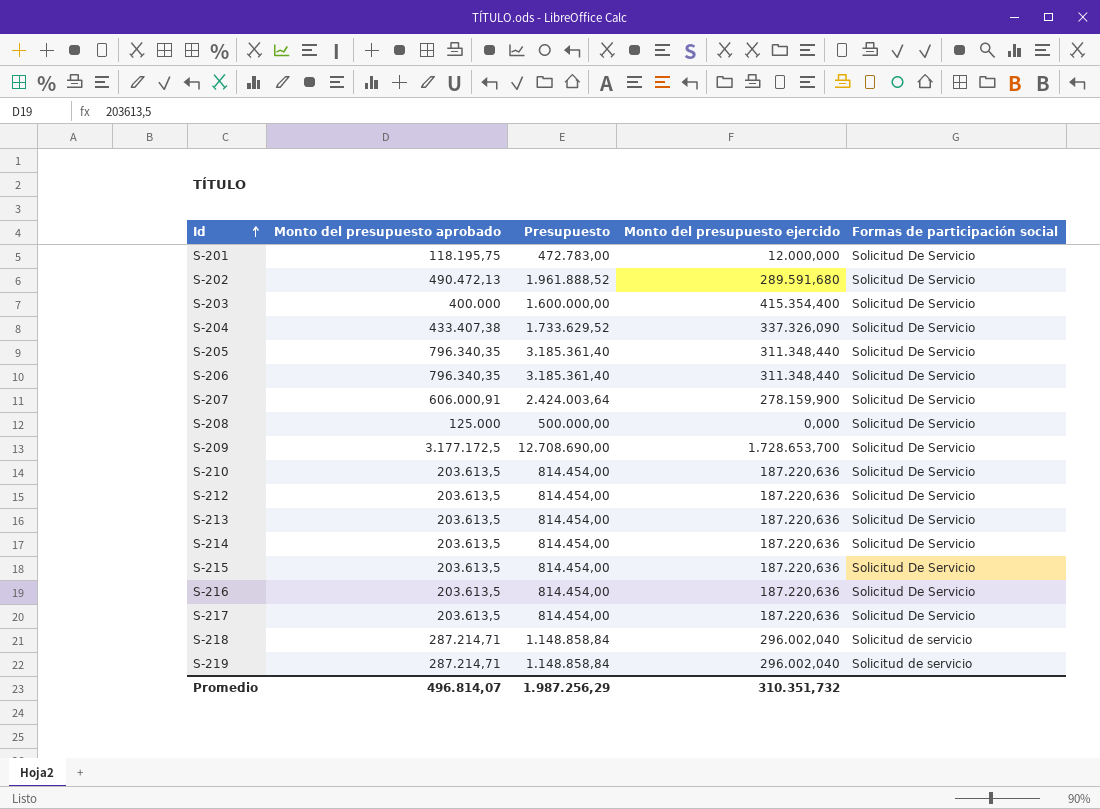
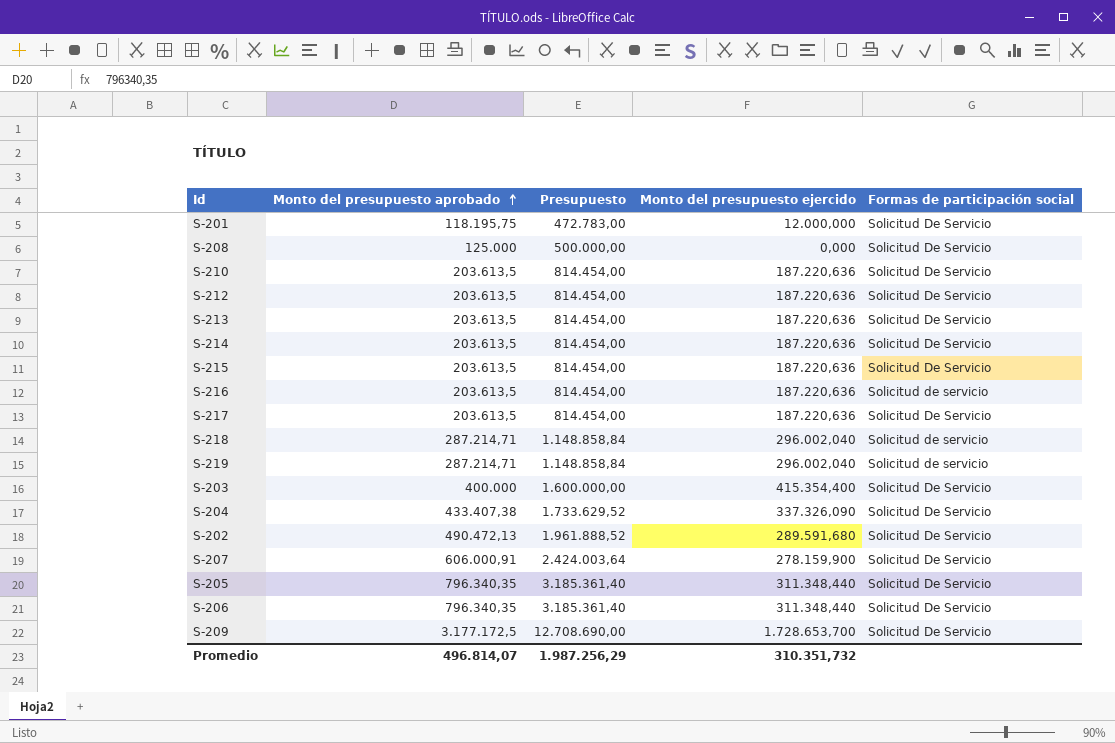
row order: Id ascending -> Monto del presupuesto aprobado ascending
S-216 | Formas de participación social: Solicitud De Servicio -> Solicitud de servicio

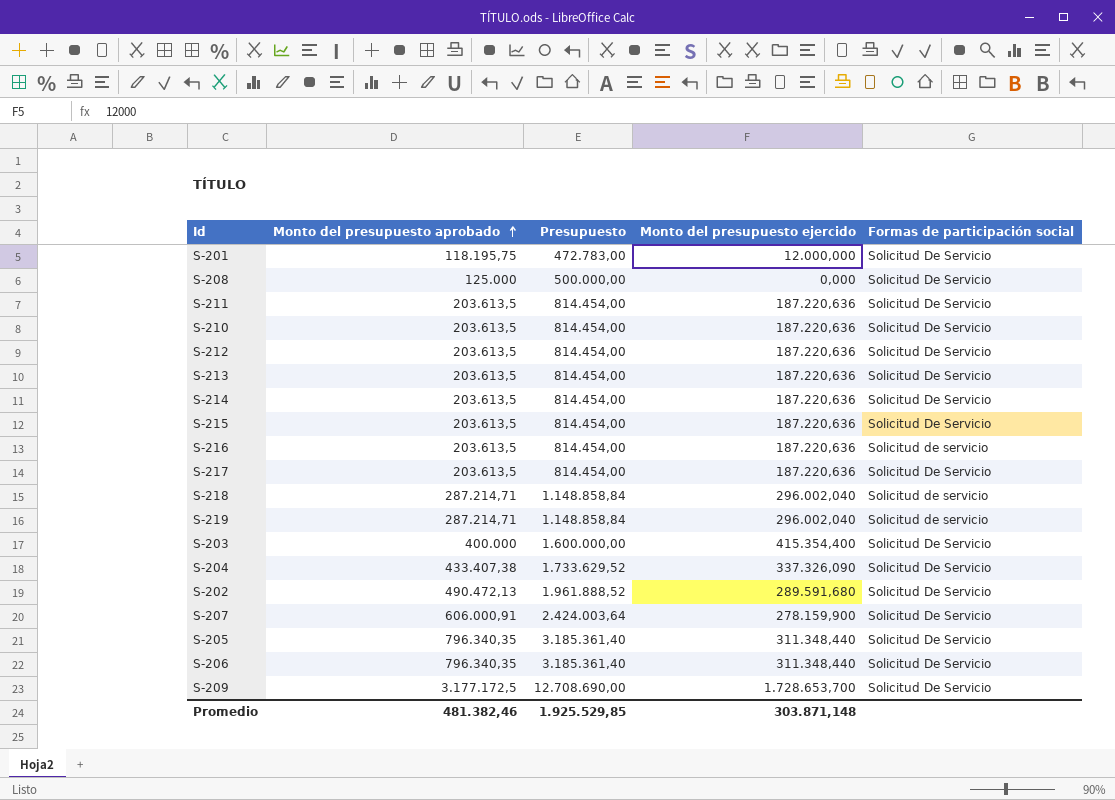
row S-211: none -> 203.613,5 | 814.454,00 | 187.220,636 | Solicitud De Servicio
Promedio | Monto del presupuesto aprobado: 496.814,07 -> 481.382,46
Promedio | Presupuesto: 1.987.256,29 -> 1.925.529,85
Promedio | Monto del presupuesto ejercido: 310.351,732 -> 303.871,148

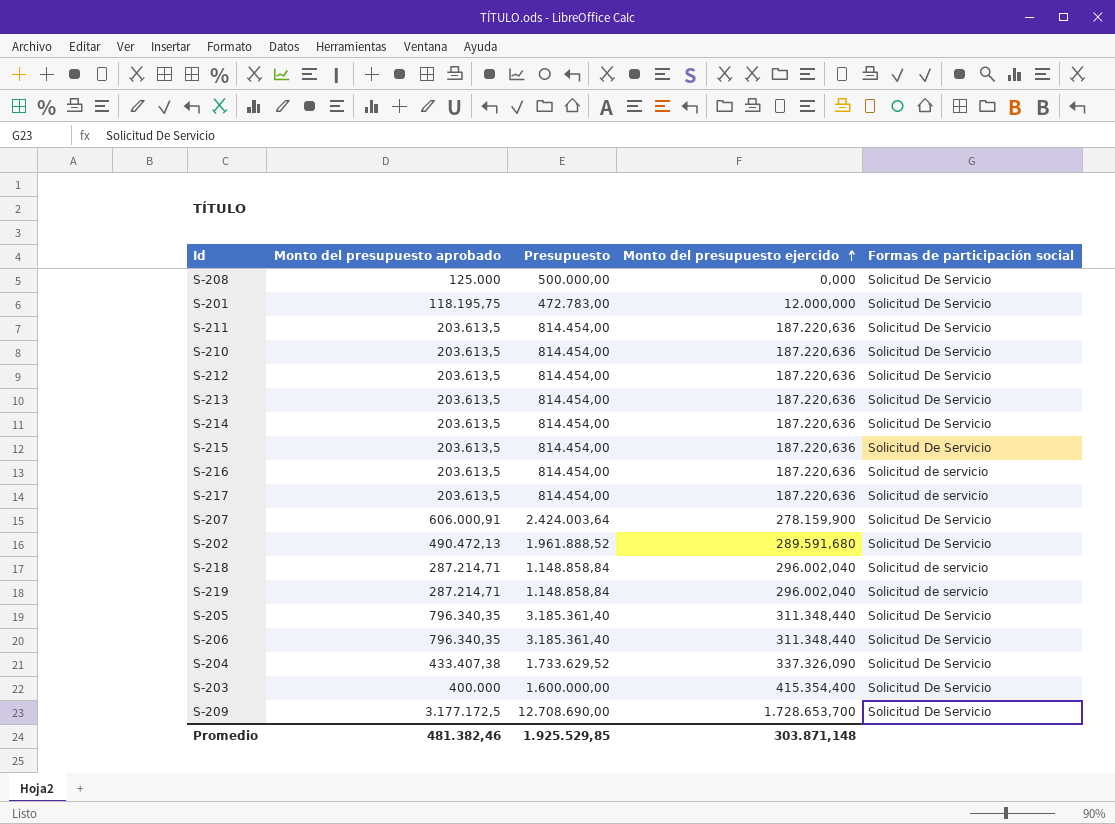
row order: Monto del presupuesto aprobado ascending -> Monto del presupuesto ejercido ascending
S-217 | Formas de participación social: Solicitud De Servicio -> Solicitud de servicio

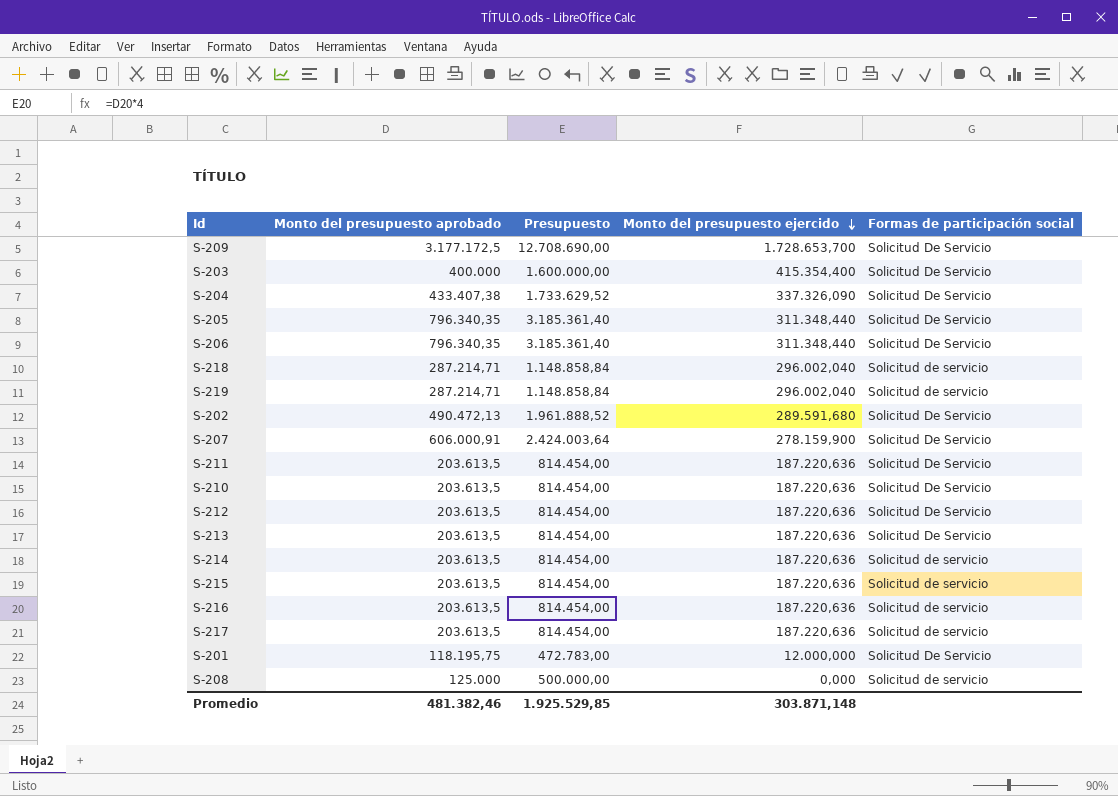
row order: Monto del presupuesto ejercido ascending -> Monto del presupuesto ejercido descending
S-214 | Formas de participación social: Solicitud De Servicio -> Solicitud de servicio
S-215 | Formas de participación social: Solicitud De Servicio -> Solicitud de servicio
S-208 | Formas de participación social: Solicitud De Servicio -> Solicitud de servicio

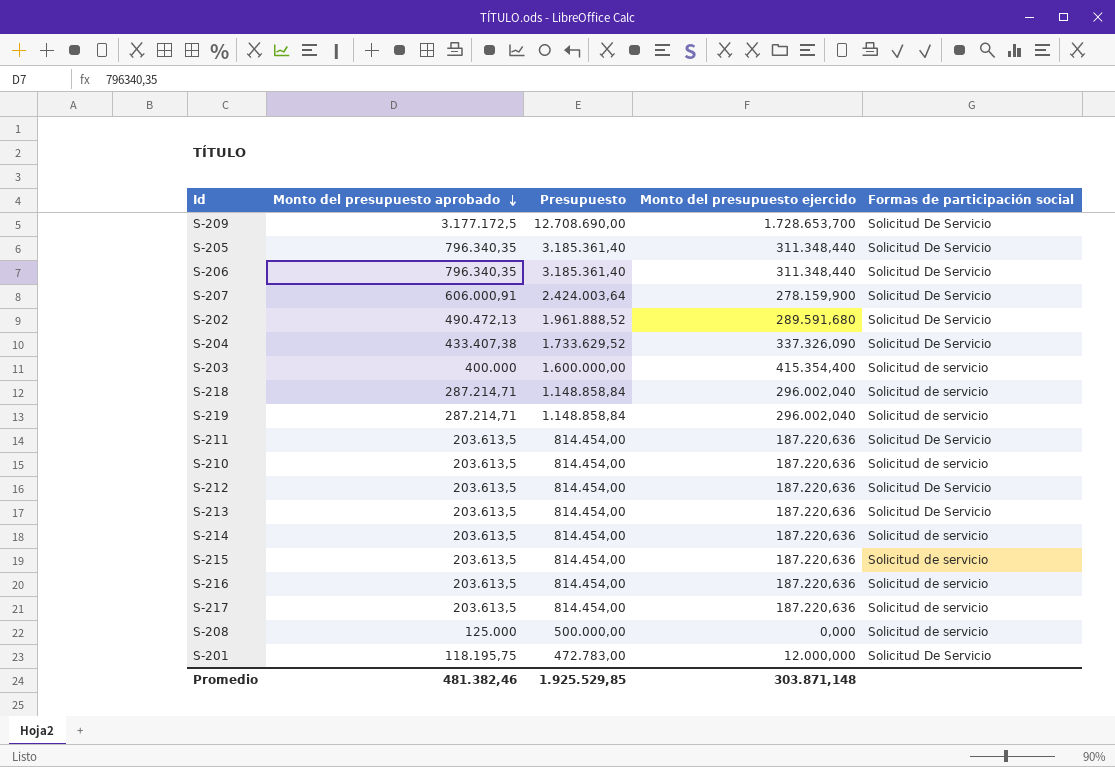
row order: Monto del presupuesto ejercido descending -> Monto del presupuesto aprobado descending
S-203 | Formas de participación social: Solicitud De Servicio -> Solicitud de servicio
S-210 | Formas de participación social: Solicitud De Servicio -> Solicitud de servicio

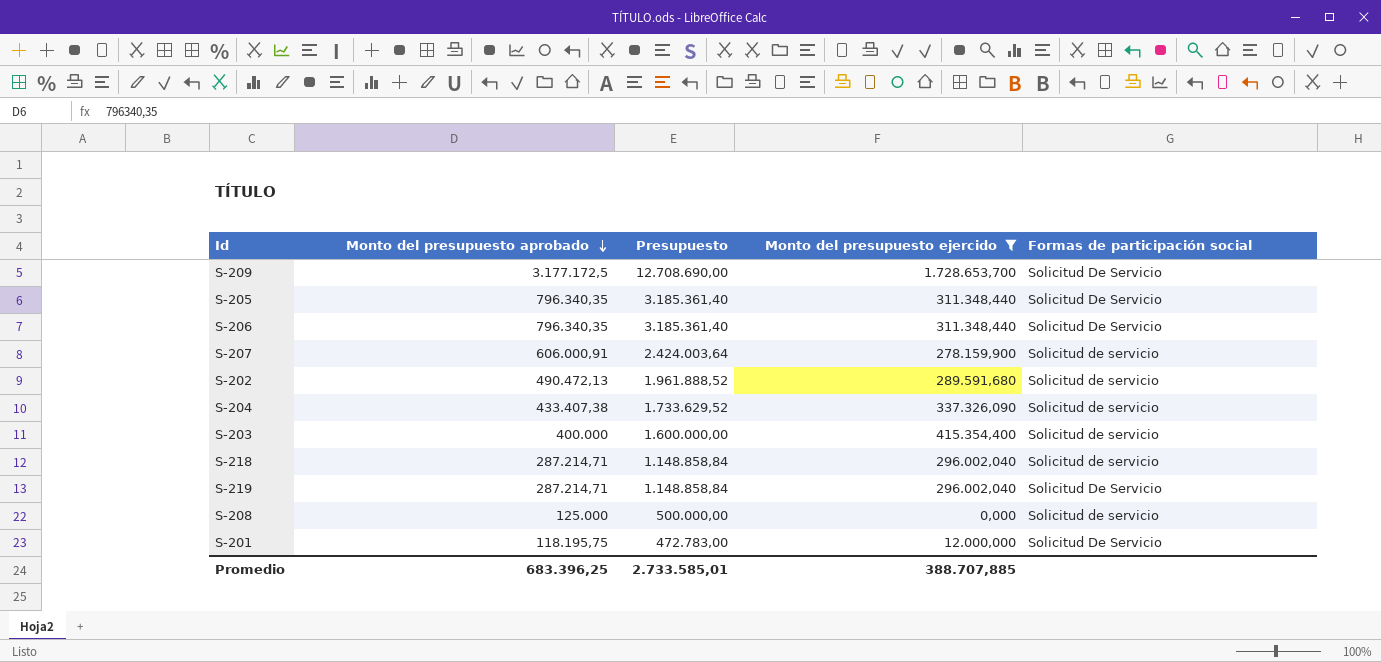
filter: none -> Monto del presupuesto ejercido != 187.220,636
S-207 | Formas de participación social: Solicitud De Servicio -> Solicitud de servicio
S-202 | Formas de participación social: Solicitud De Servicio -> Solicitud de servicio
S-204 | Formas de participación social: Solicitud De Servicio -> Solicitud de servicio
S-219 | Formas de participación social: Solicitud de servicio -> Solicitud De Servicio
Promedio | Monto del presupuesto aprobado: 481.382,46 -> 683.396,25
Promedio | Presupuesto: 1.925.529,85 -> 2.733.585,01
Promedio | Monto del presupuesto ejercido: 303.871,148 -> 388.707,885

